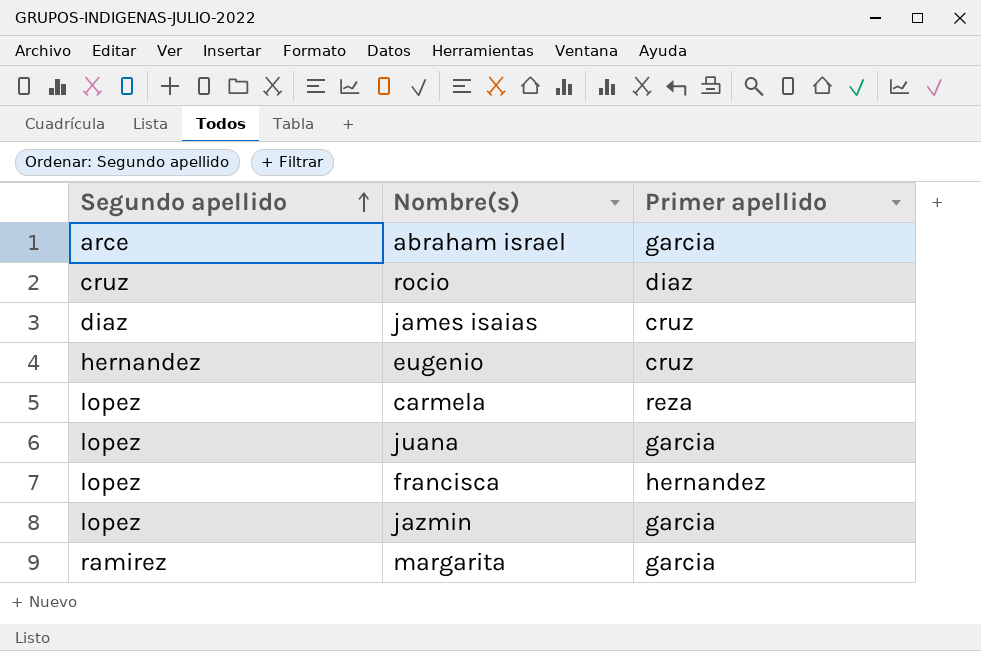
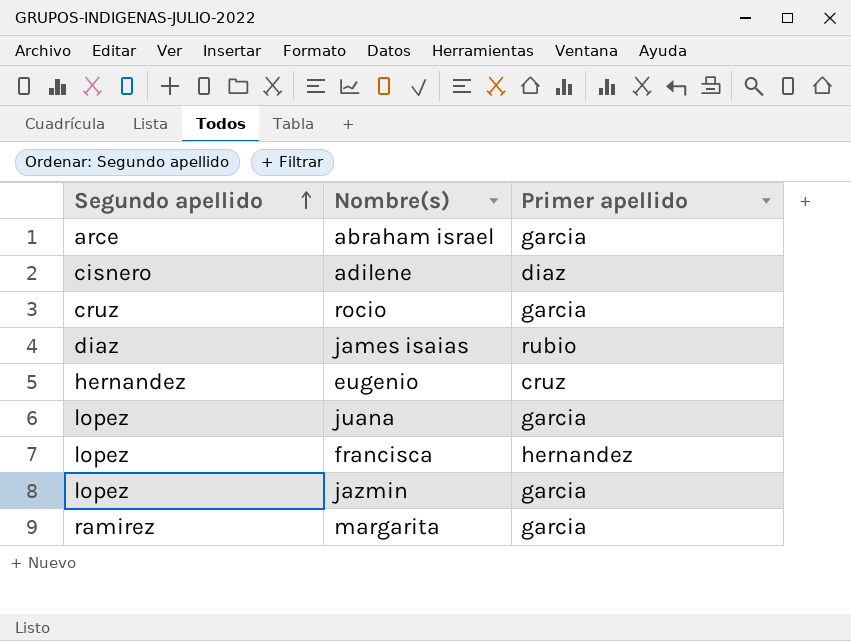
row carmela: lopez | reza -> none
row adilene: none -> cisnero | diaz
rocio | Primer apellido: diaz -> garcia
james isaias | Primer apellido: cruz -> rubio

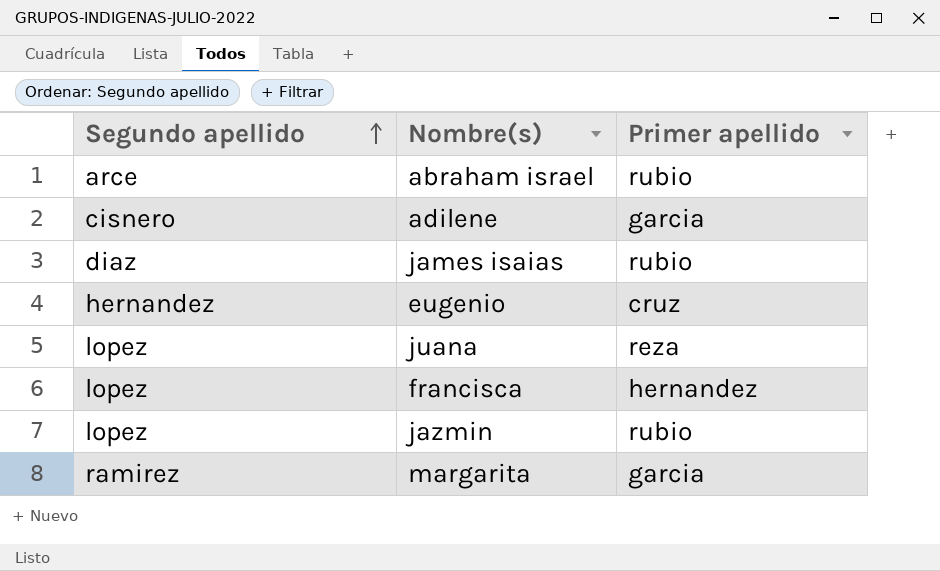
row rocio: cruz | garcia -> none
abraham israel | Primer apellido: garcia -> rubio
adilene | Primer apellido: diaz -> garcia
juana | Primer apellido: garcia -> reza
jazmin | Primer apellido: garcia -> rubio

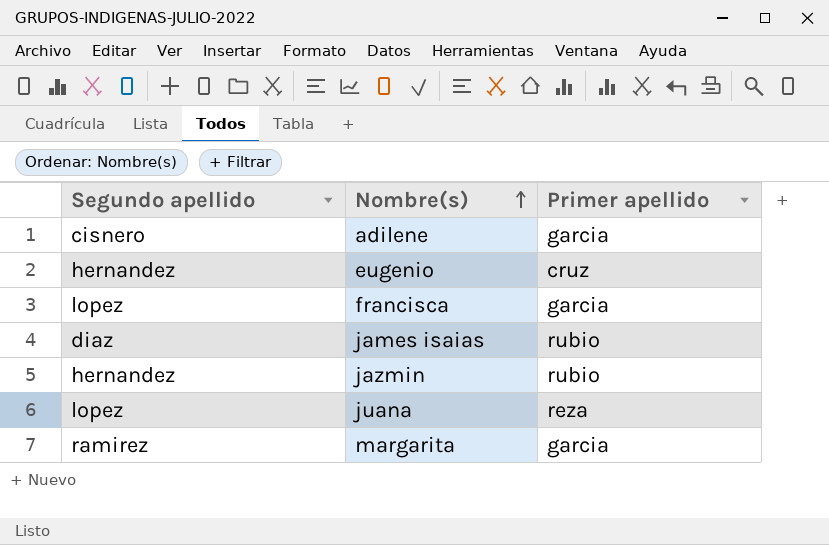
row order: Segundo apellido ascending -> Nombre(s) ascending
row abraham israel: arce | rubio -> none
francisca | Primer apellido: hernandez -> garcia
jazmin | Segundo apellido: lopez -> hernandez

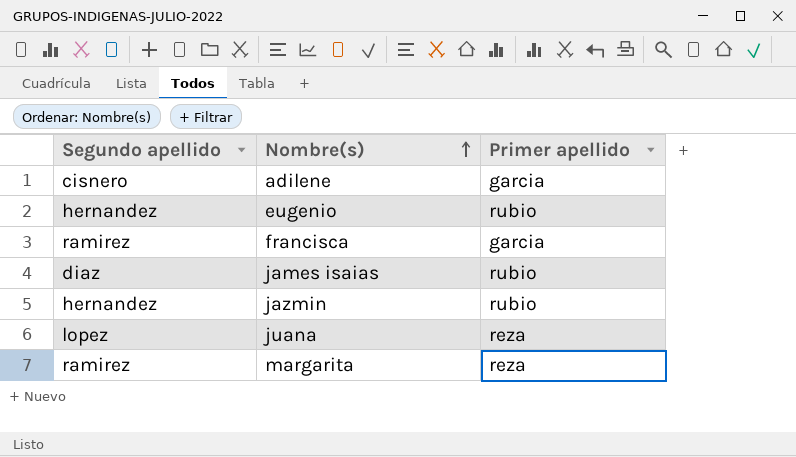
eugenio | Primer apellido: cruz -> rubio
francisca | Segundo apellido: lopez -> ramirez
margarita | Primer apellido: garcia -> reza

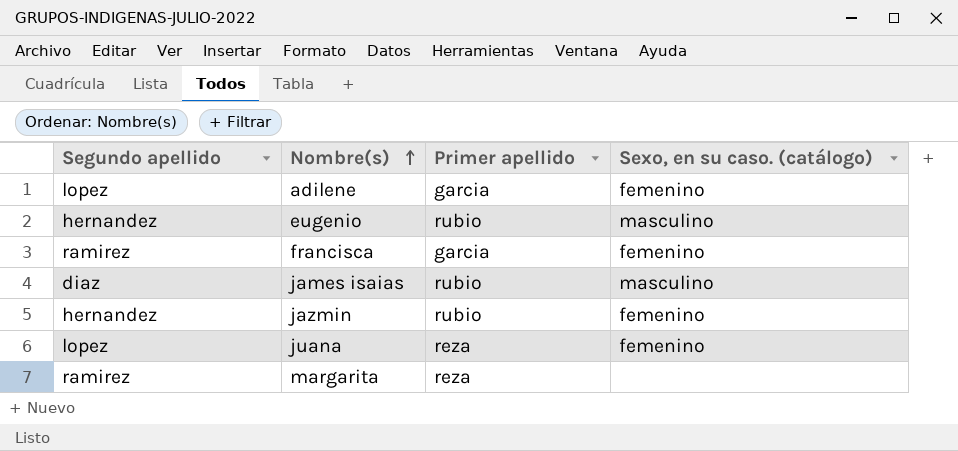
column Sexo, en su caso. (catálogo) | position: none -> 4
adilene | Segundo apellido: cisnero -> lopez

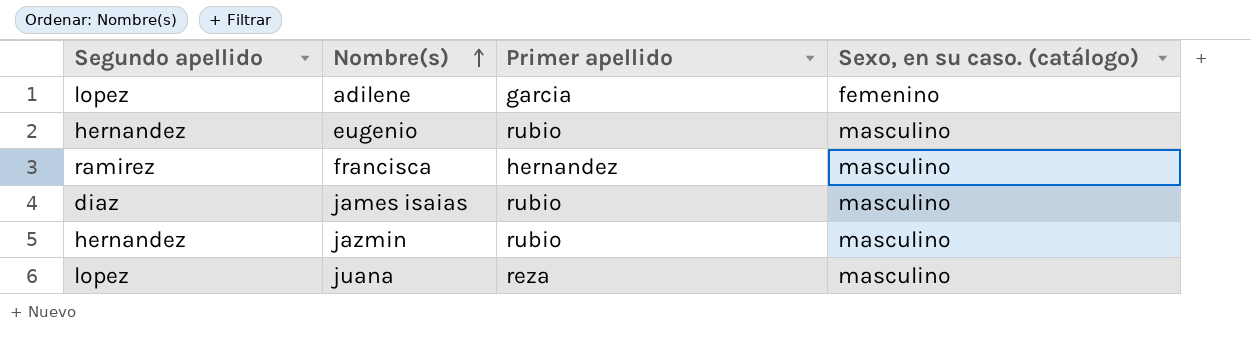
row margarita: ramirez | reza | none -> none
francisca | Primer apellido: garcia -> hernandez
francisca | Sexo, en su caso. (catálogo): femenino -> masculino
jazmin | Sexo, en su caso. (catálogo): femenino -> masculino
juana | Sexo, en su caso. (catálogo): femenino -> masculino

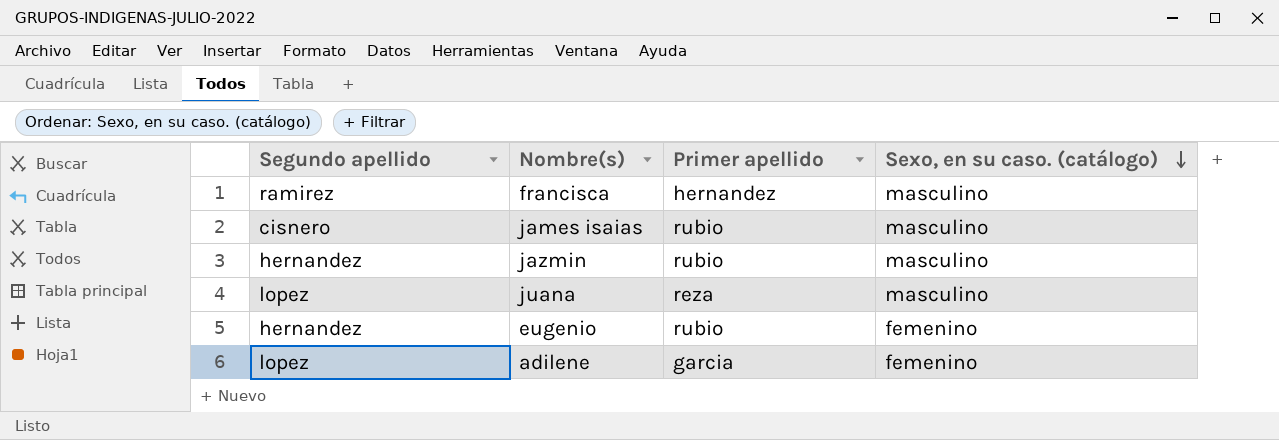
row order: Nombre(s) ascending -> Sexo, en su caso. (catálogo) descending
james isaias | Segundo apellido: diaz -> cisnero
eugenio | Sexo, en su caso. (catálogo): masculino -> femenino

